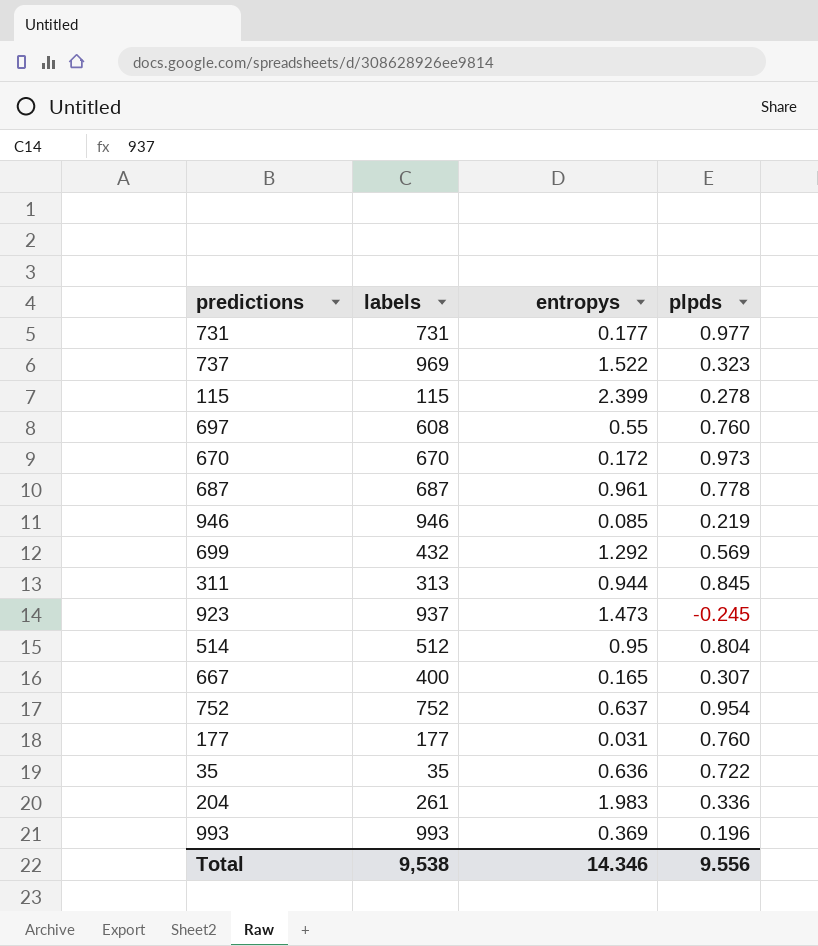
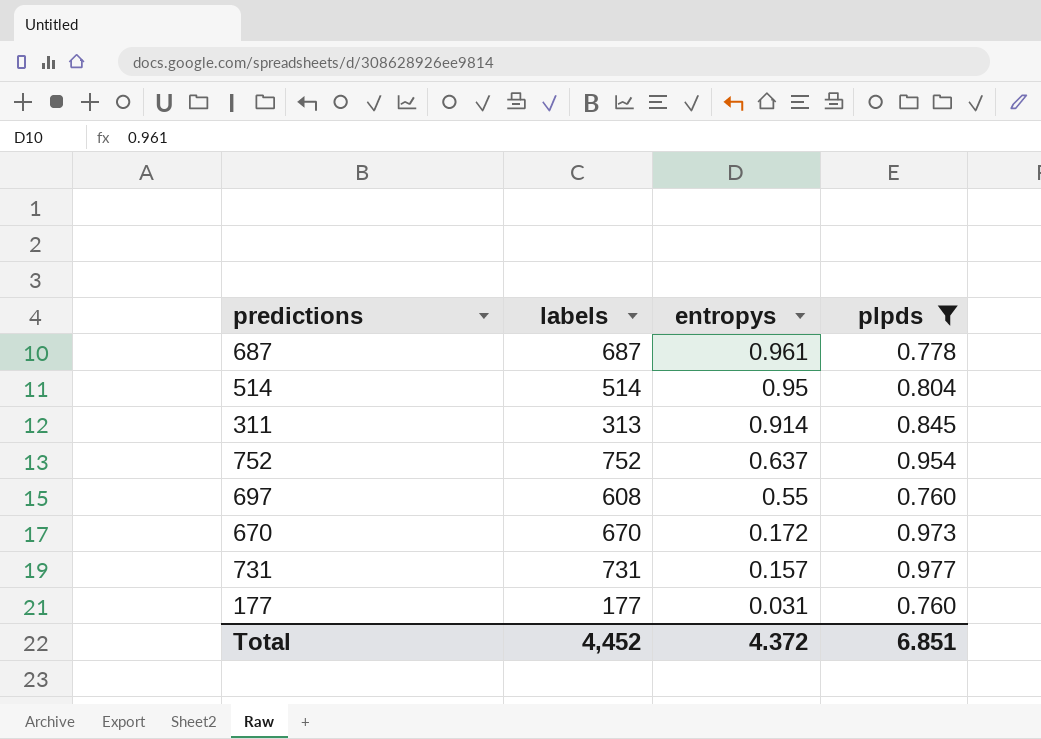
filter: none -> plpds >= 0.760
row order: none -> entropys descending
514 | labels: 512 -> 514
311 | entropys: 0.944 -> 0.914
731 | entropys: 0.177 -> 0.157
Total | labels: 9,538 -> 4,452
Total | entropys: 14.346 -> 4.372
Total | plpds: 9.556 -> 6.851

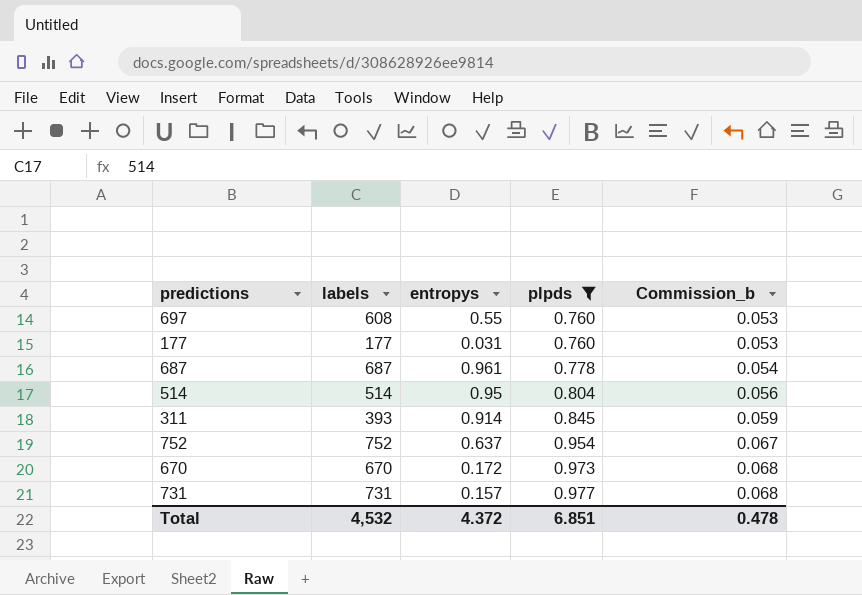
row order: entropys descending -> plpds ascending
column Commission_b | formula: none -> [plpds] * 0.07
311 | labels: 313 -> 393
Total | labels: 4,452 -> 4,532

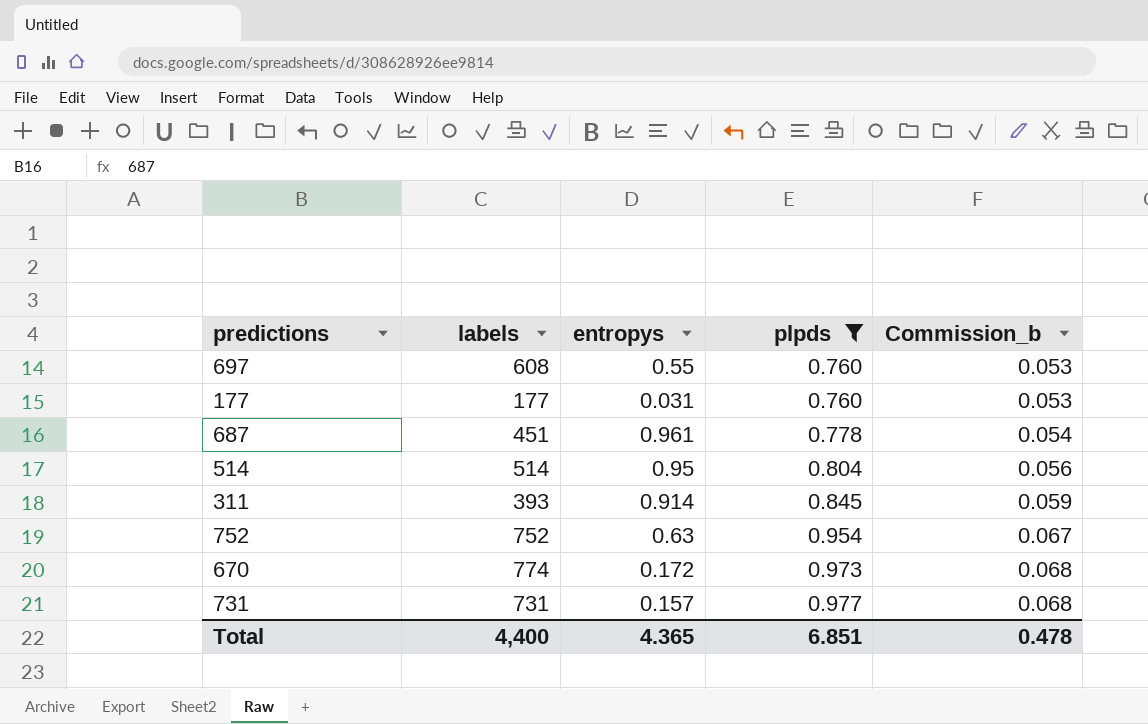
687 | labels: 687 -> 451
752 | entropys: 0.637 -> 0.63
670 | labels: 670 -> 774
Total | labels: 4,532 -> 4,400
Total | entropys: 4.372 -> 4.365

